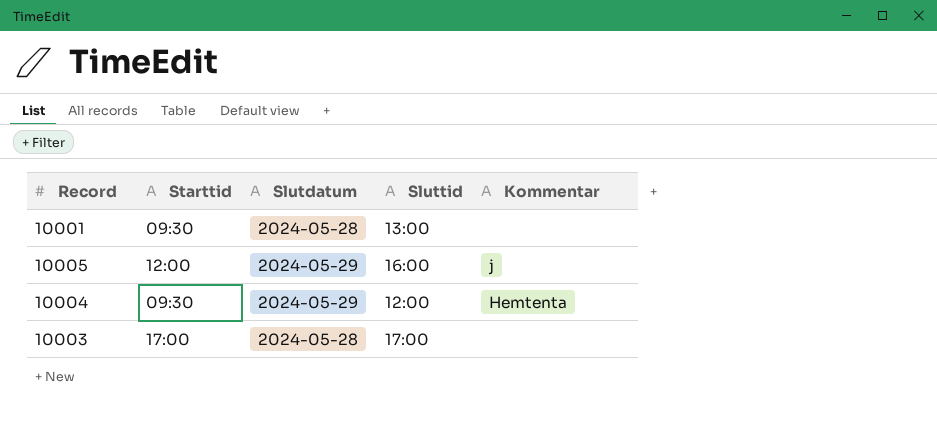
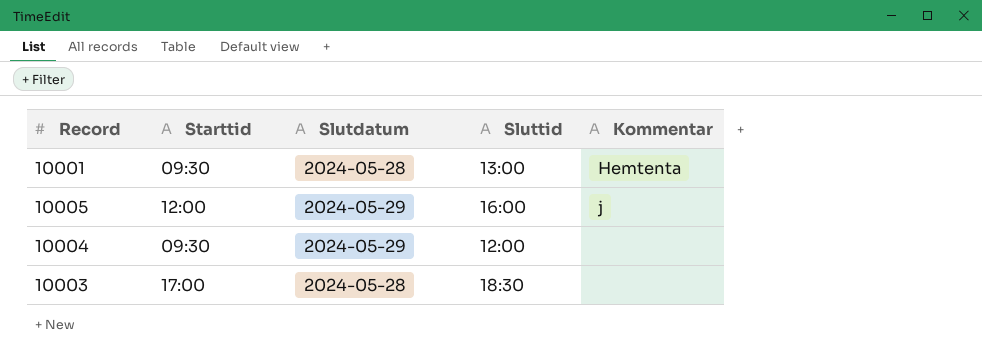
10001 | Kommentar: none -> Hemtenta
10004 | Kommentar: Hemtenta -> none
10003 | Sluttid: 17:00 -> 18:30

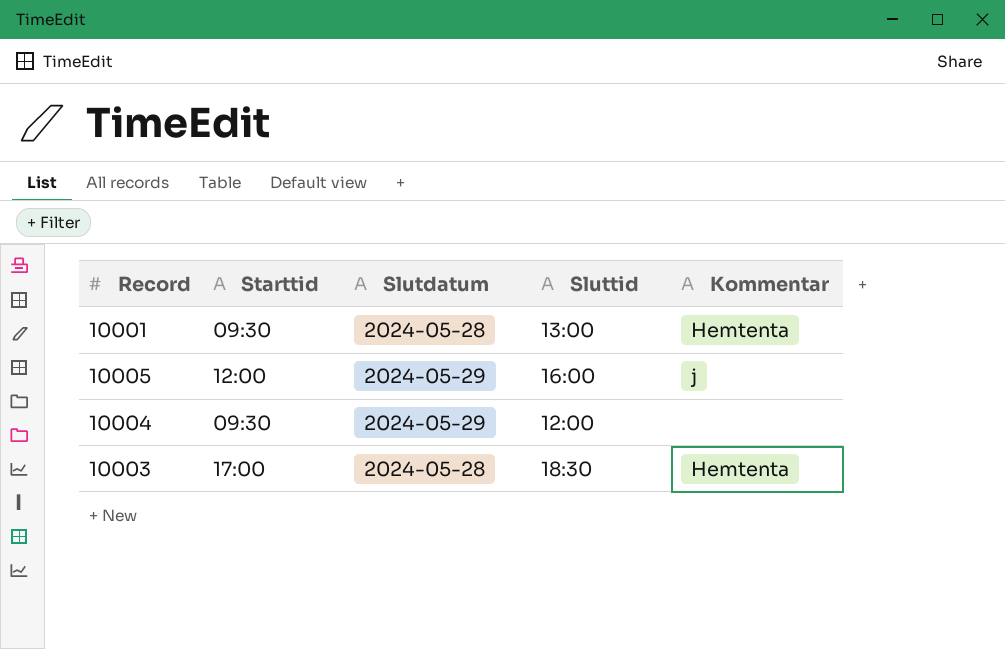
10003 | Kommentar: none -> Hemtenta

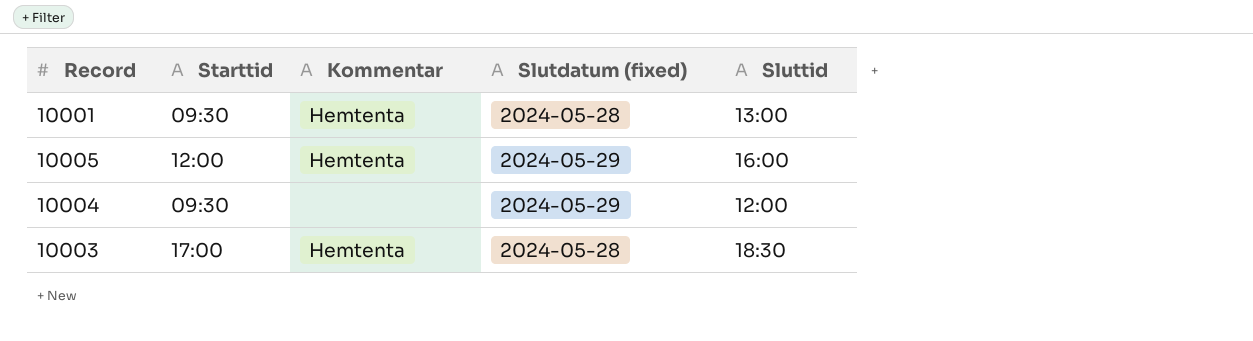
column Kommentar | position: 5 -> 3
column name: Slutdatum -> Slutdatum (fixed)
10005 | Kommentar: j -> Hemtenta

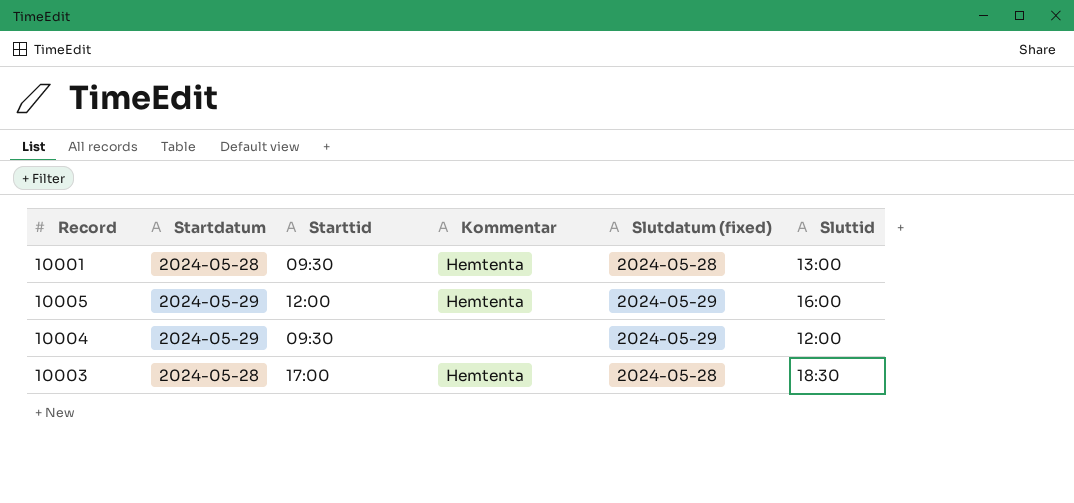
column Startdatum | position: none -> 2

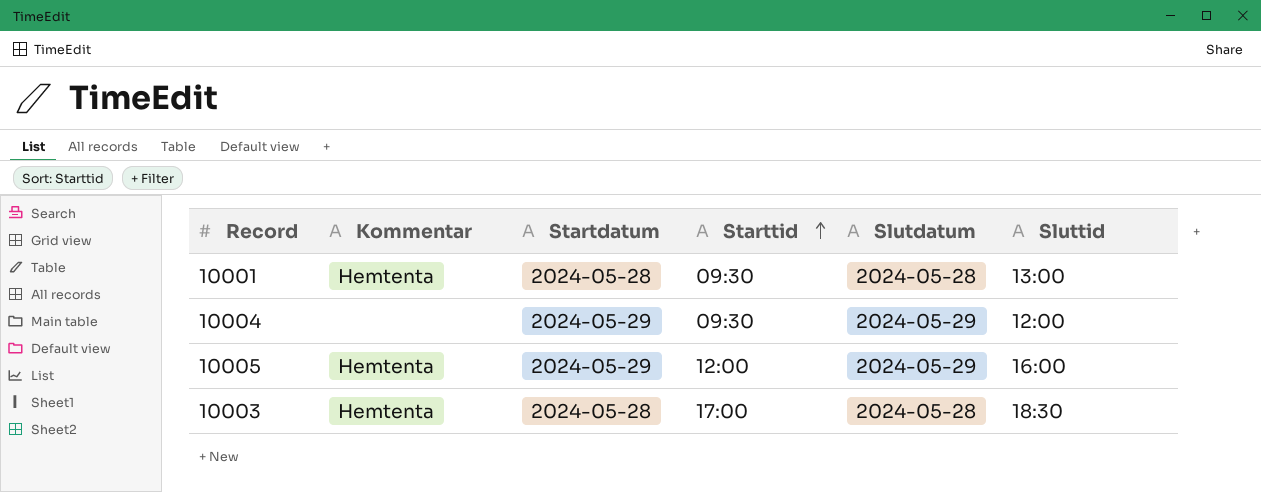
row order: none -> Starttid ascending
column Kommentar | position: 4 -> 2
column name: Slutdatum (fixed) -> Slutdatum

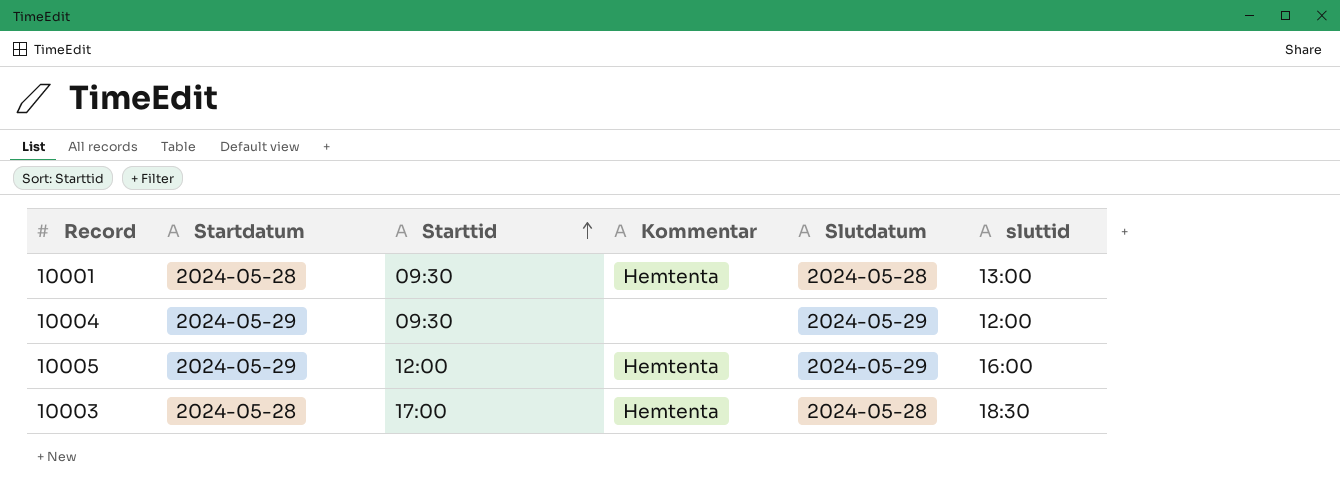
column Kommentar | position: 2 -> 4
column name: Sluttid -> sluttid

